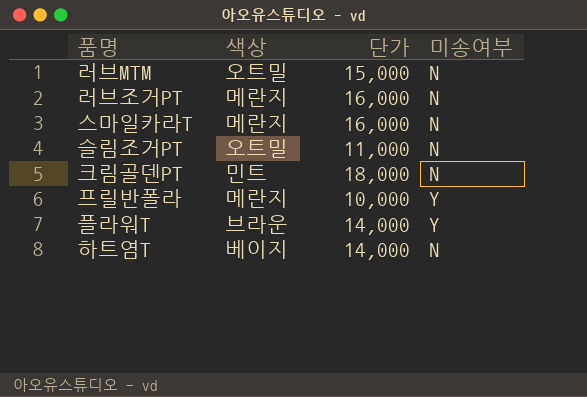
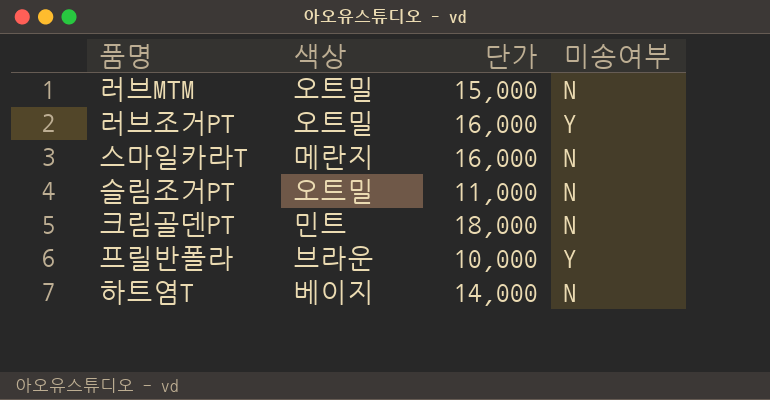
row 플라워T: 브라운 | 14,000 | Y -> none
러브조거PT | 색상: 메란지 -> 오트밀
러브조거PT | 미송여부: N -> Y
프릴반폴라 | 색상: 메란지 -> 브라운

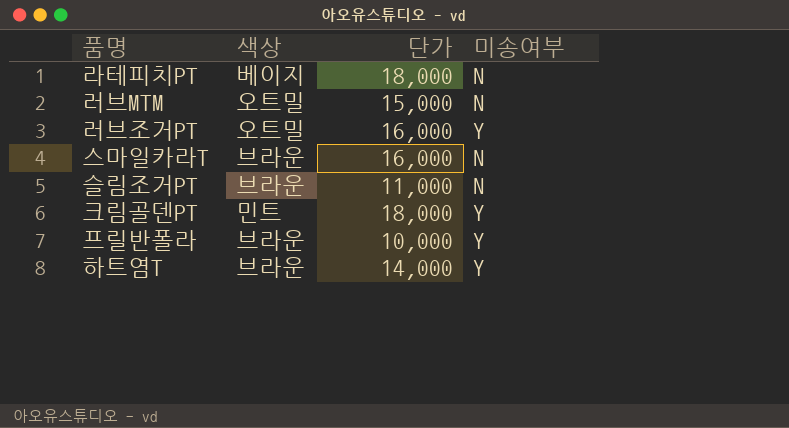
row 라테피치PT: none -> 베이지 | 18,000 | N
스마일카라T | 색상: 메란지 -> 브라운
슬림조거PT | 색상: 오트밀 -> 브라운
크림골덴PT | 미송여부: N -> Y
하트염T | 색상: 베이지 -> 브라운
하트염T | 미송여부: N -> Y

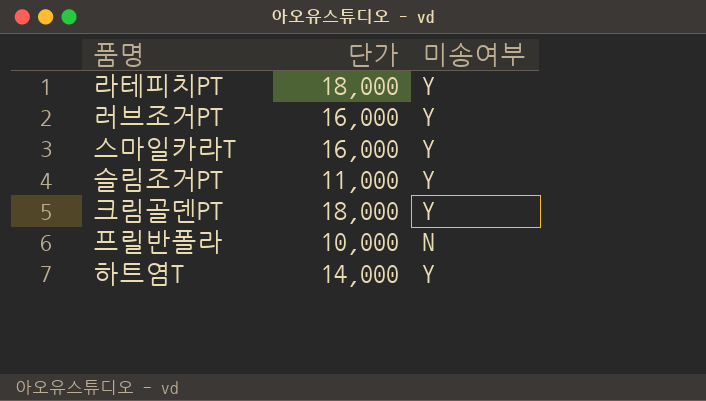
column 색상 | position: 2 -> none
row 러브MTM: 오트밀 | 15,000 | N -> none
라테피치PT | 미송여부: N -> Y
스마일카라T | 미송여부: N -> Y
슬림조거PT | 미송여부: N -> Y
프릴반폴라 | 미송여부: Y -> N

